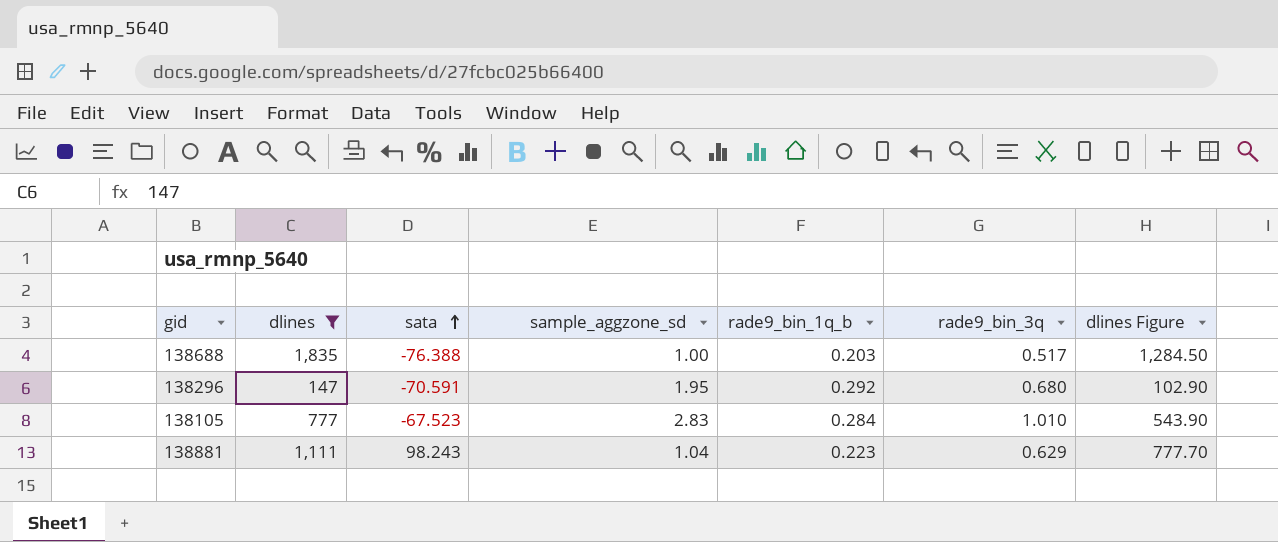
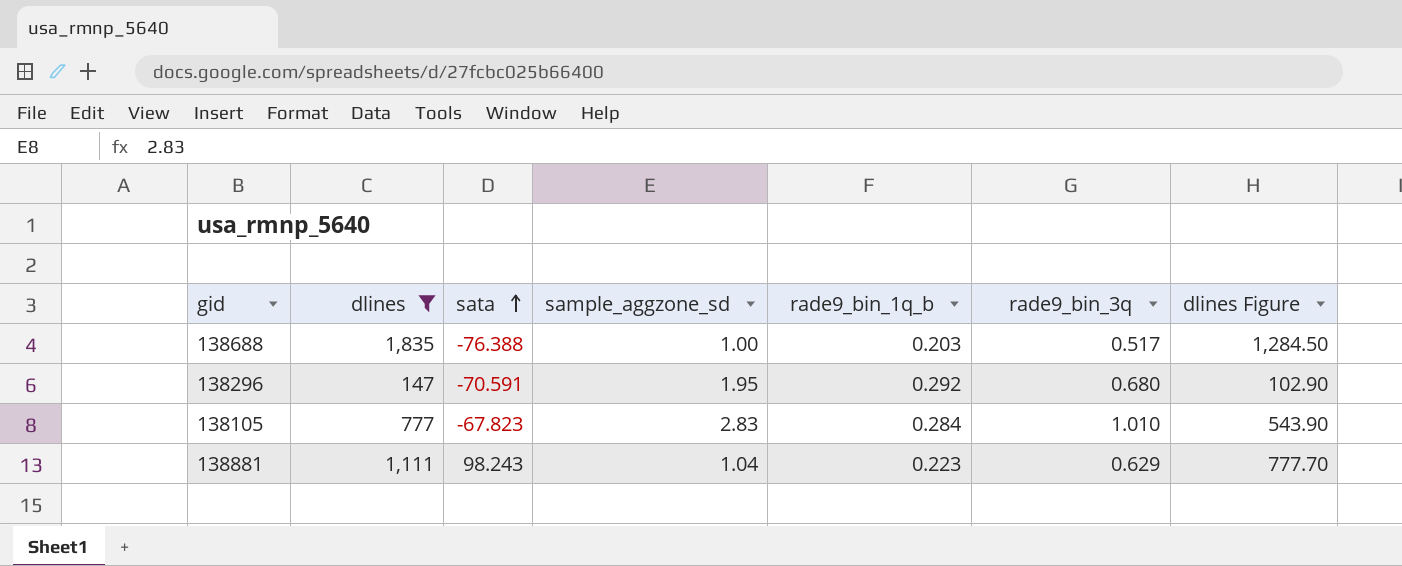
138105 | sata: -67.523 -> -67.823

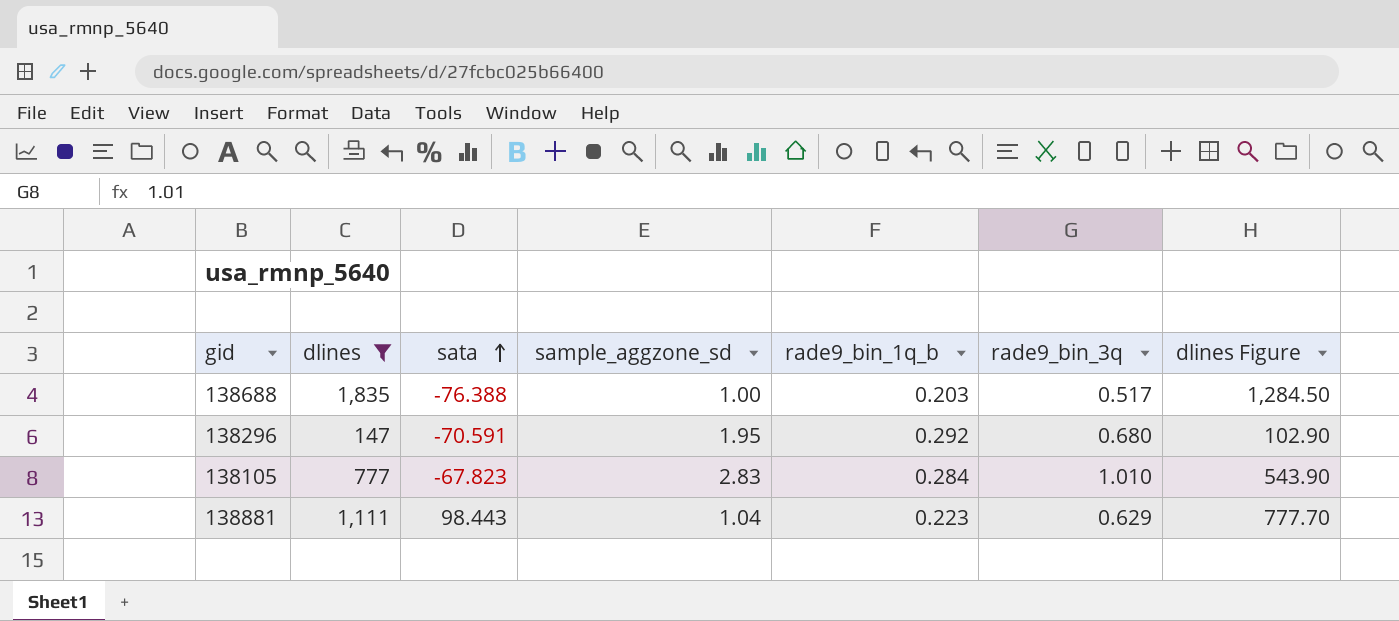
138881 | sata: 98.243 -> 98.443

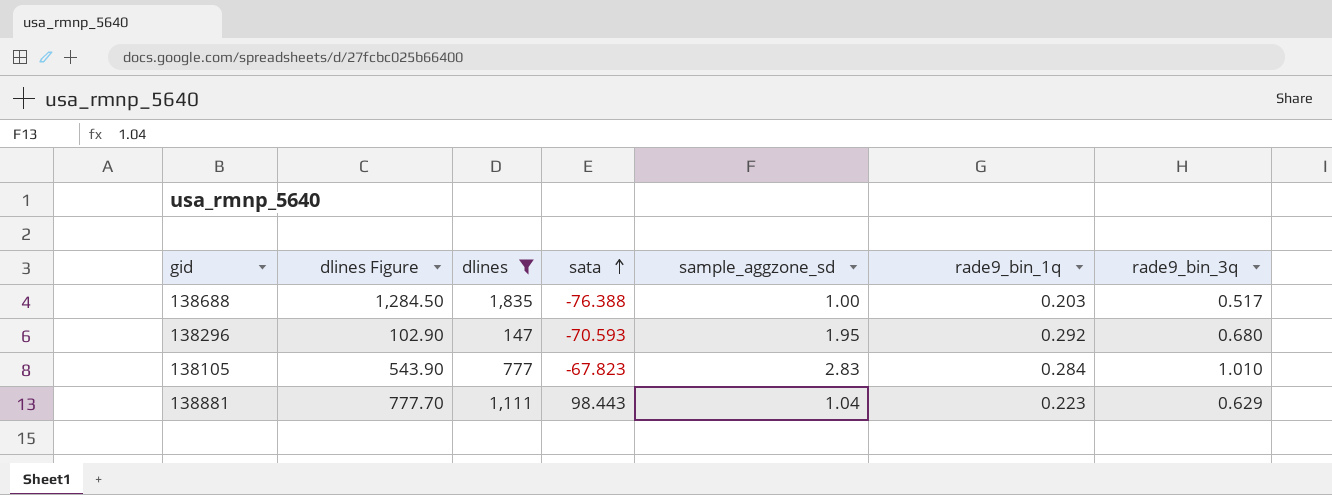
column dlines Figure | position: 7 -> 2
column name: rade9_bin_1q_b -> rade9_bin_1q
138296 | sata: -70.591 -> -70.593

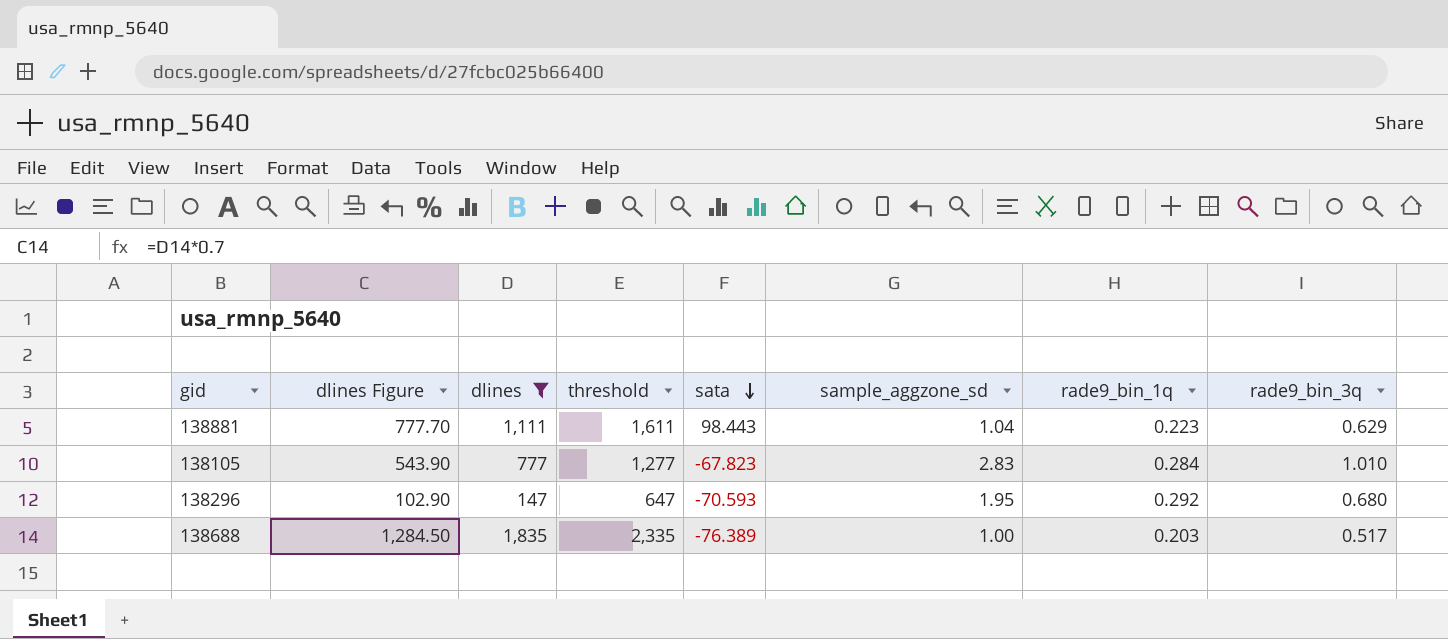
row order: sata ascending -> sata descending
column threshold | formula: none -> [dlines] + 500
138688 | sata: -76.388 -> -76.389

